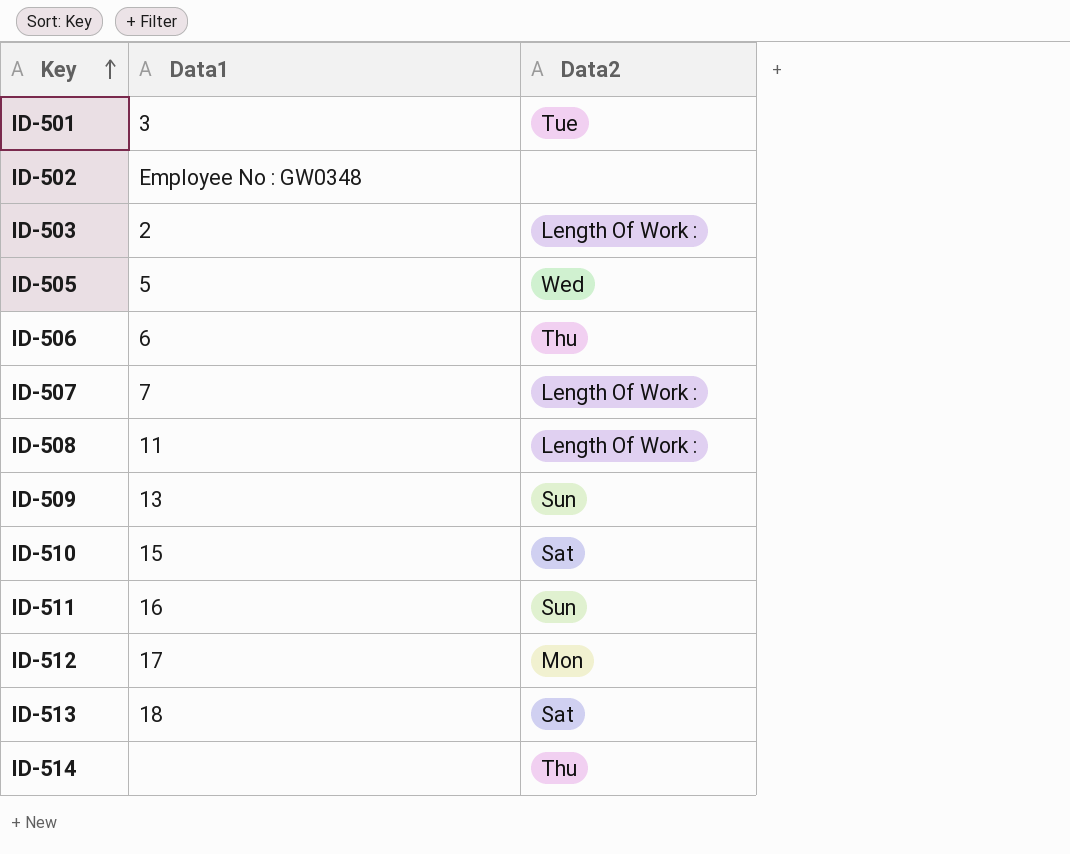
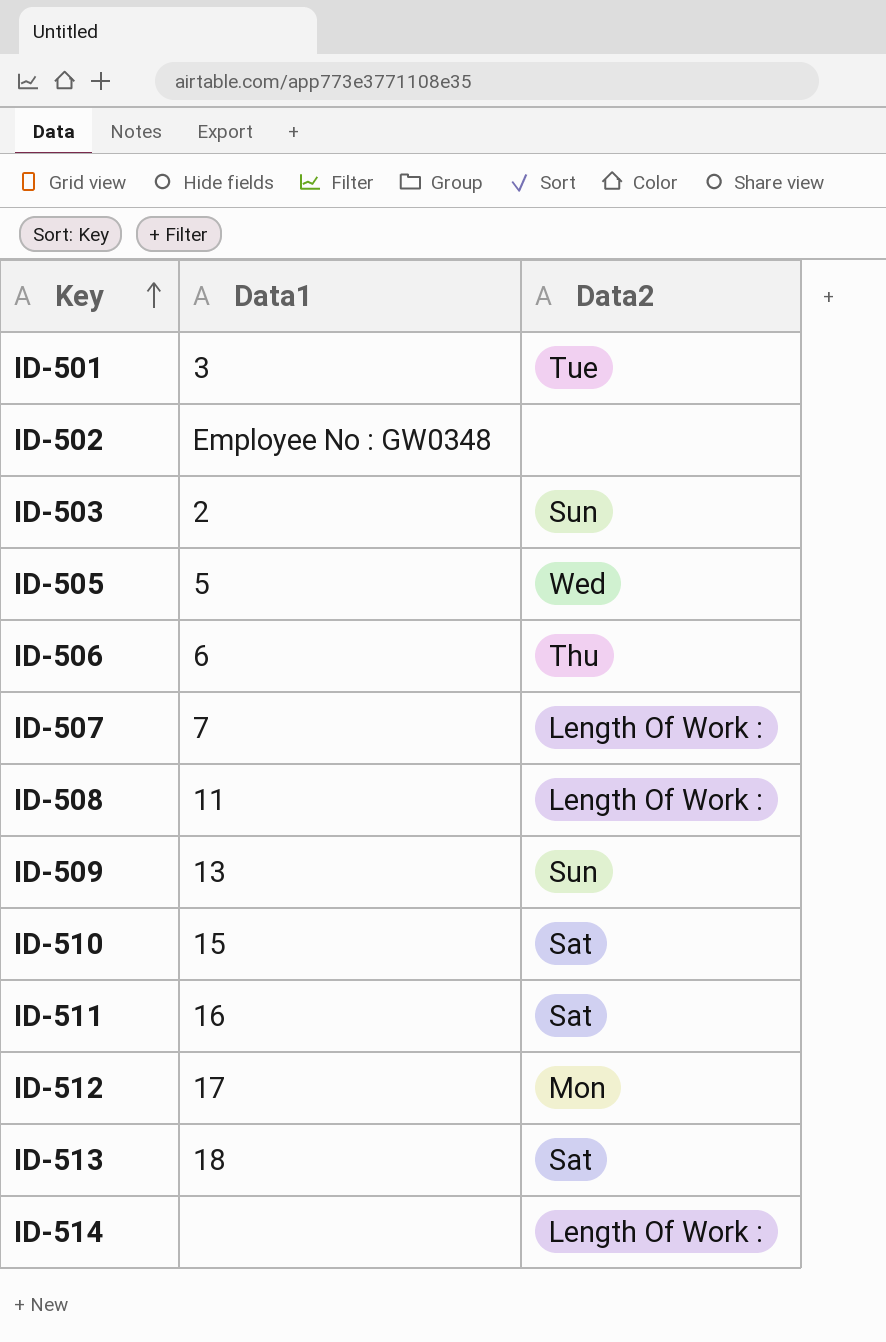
ID-503 | Data2: Length Of Work : -> Sun
ID-511 | Data2: Sun -> Sat
ID-514 | Data2: Thu -> Length Of Work :

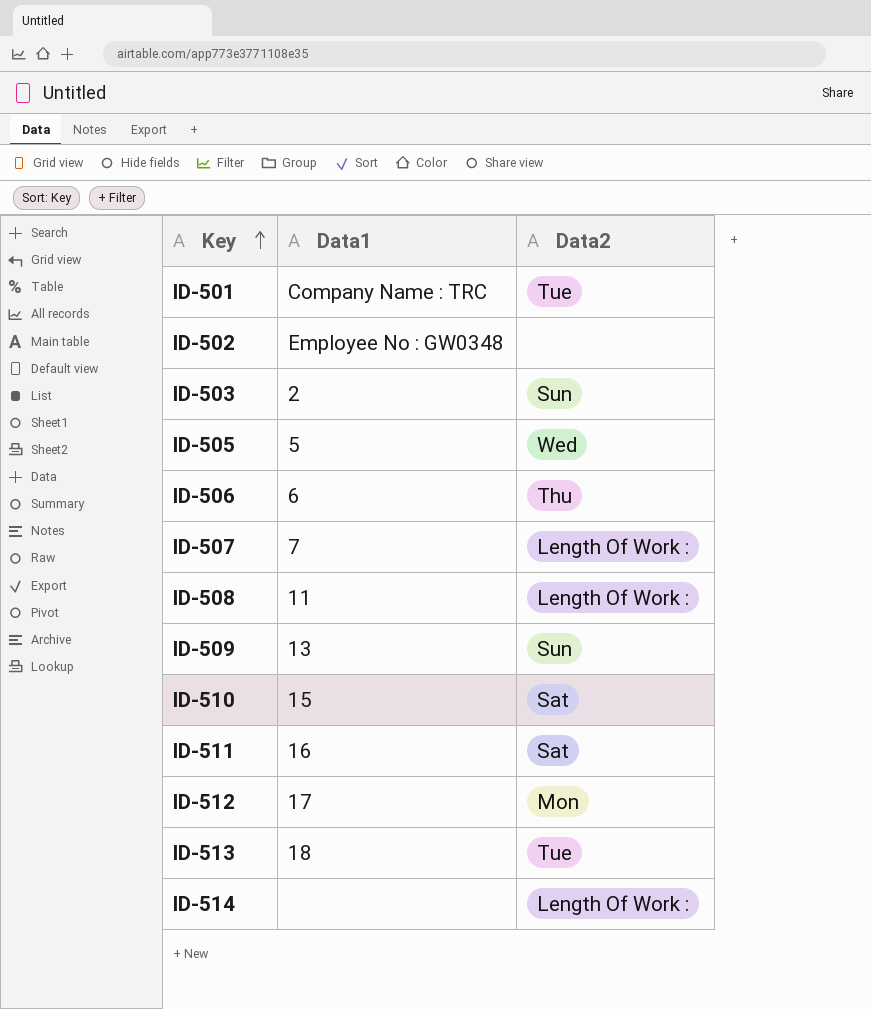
ID-501 | Data1: 3 -> Company Name : TRC
ID-513 | Data2: Sat -> Tue

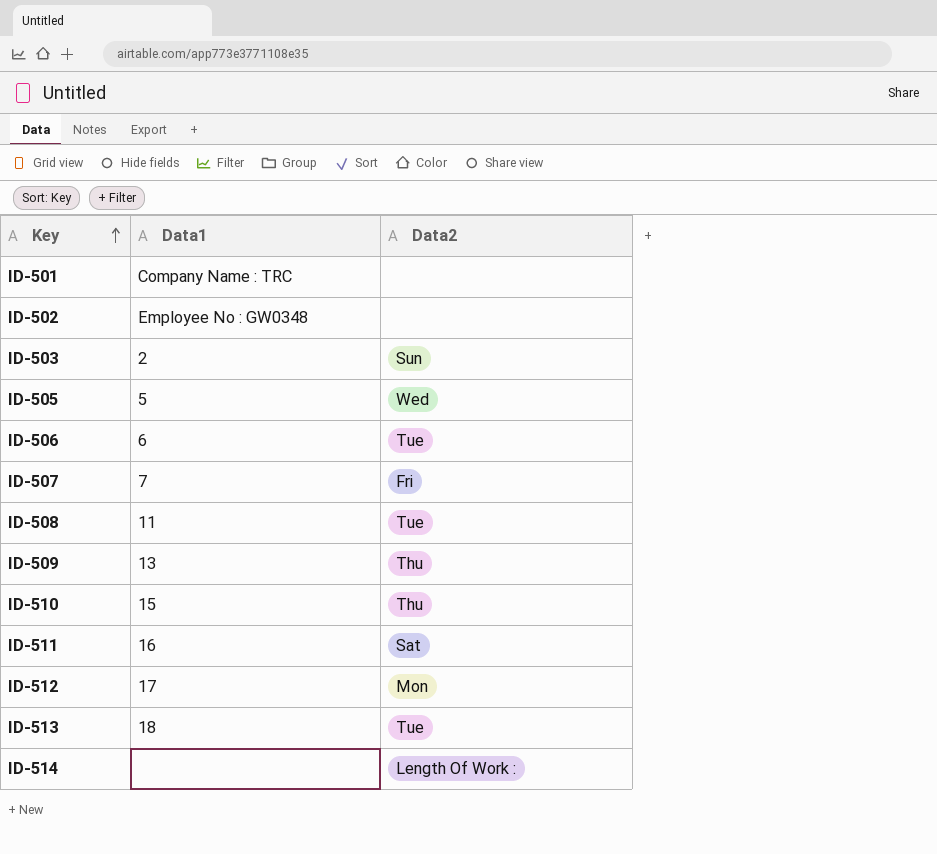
ID-501 | Data2: Tue -> none
ID-506 | Data2: Thu -> Tue
ID-507 | Data2: Length Of Work : -> Fri
ID-508 | Data2: Length Of Work : -> Tue
ID-509 | Data2: Sun -> Thu
ID-510 | Data2: Sat -> Thu

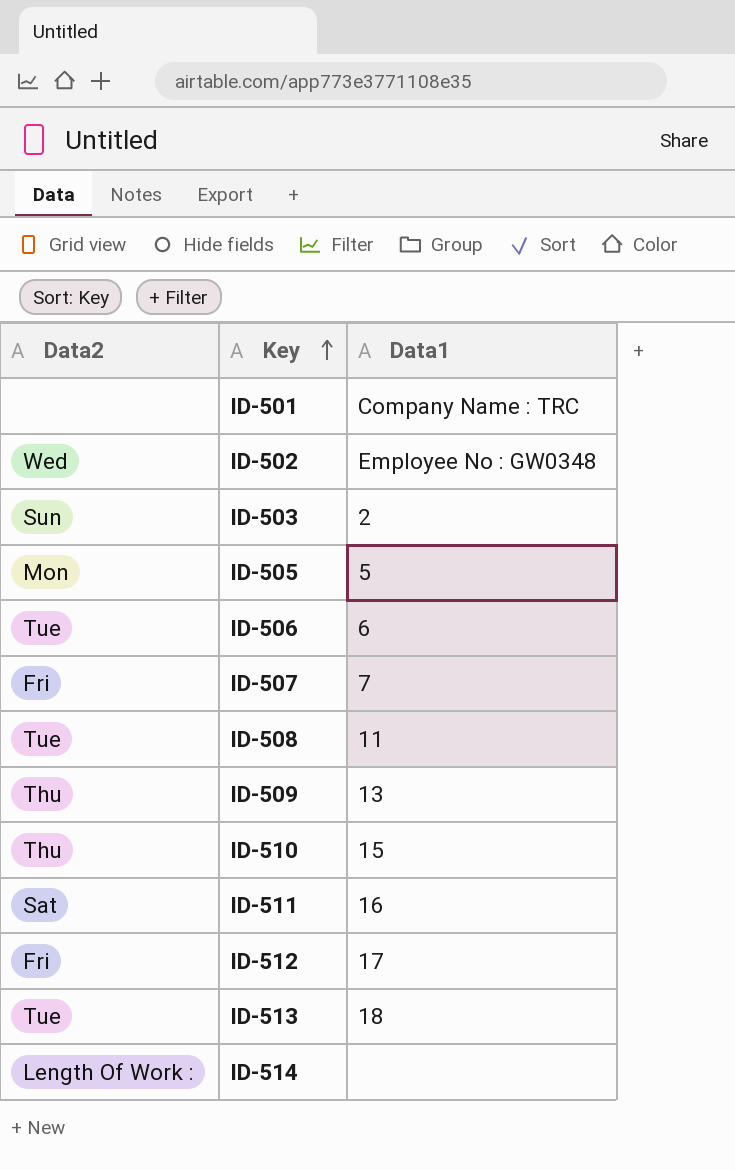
column Data2 | position: 3 -> 1
ID-502 | Data2: none -> Wed
ID-505 | Data2: Wed -> Mon
ID-512 | Data2: Mon -> Fri

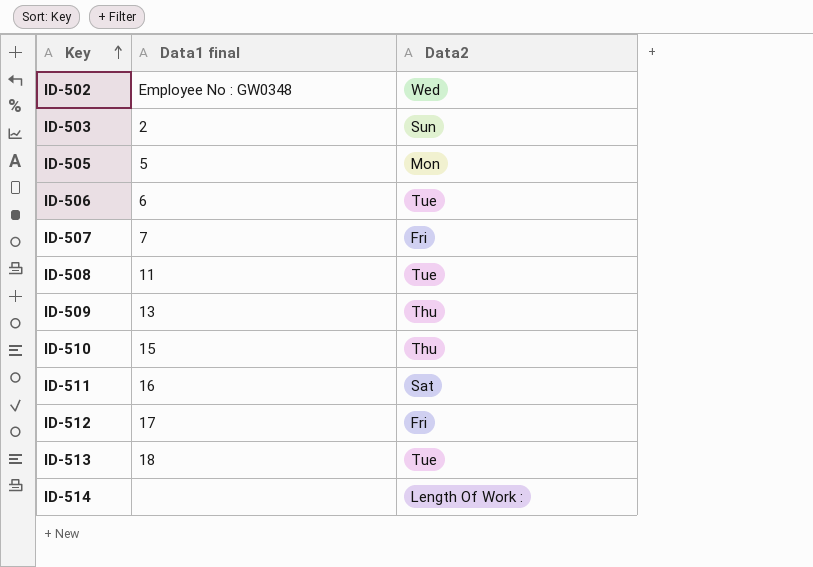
column name: Data1 -> Data1 final
column Data2 | position: 1 -> 3
row ID-501: none | Company Name : TRC -> none

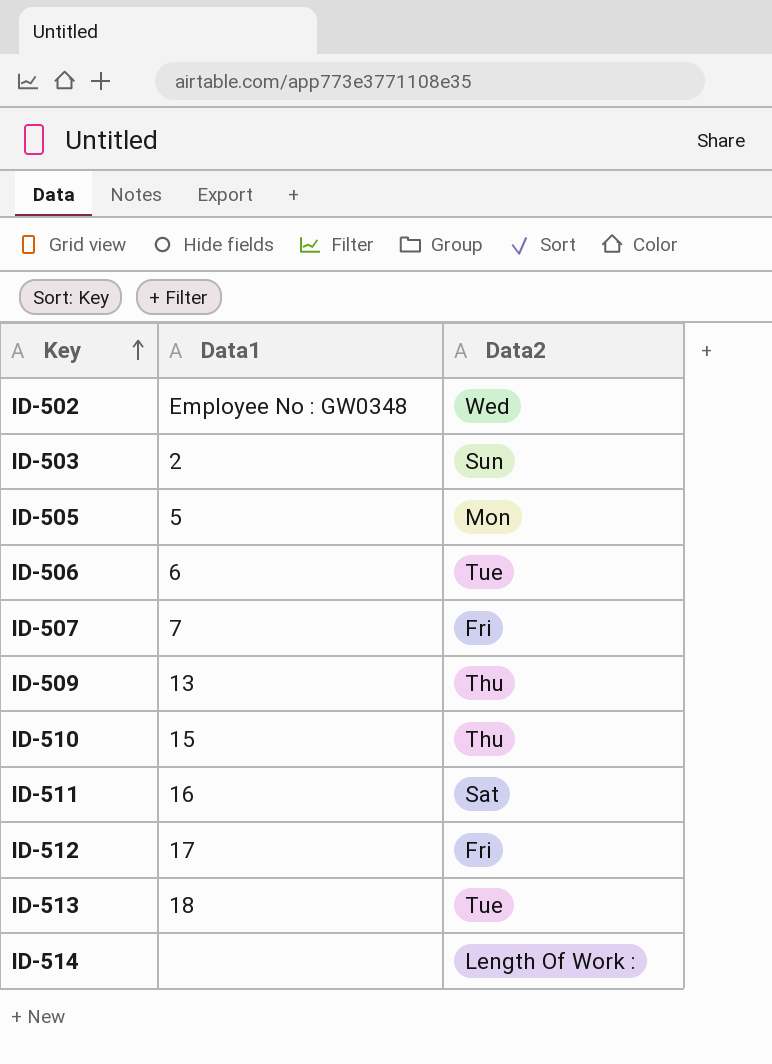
column name: Data1 final -> Data1
row ID-508: 11 | Tue -> none

